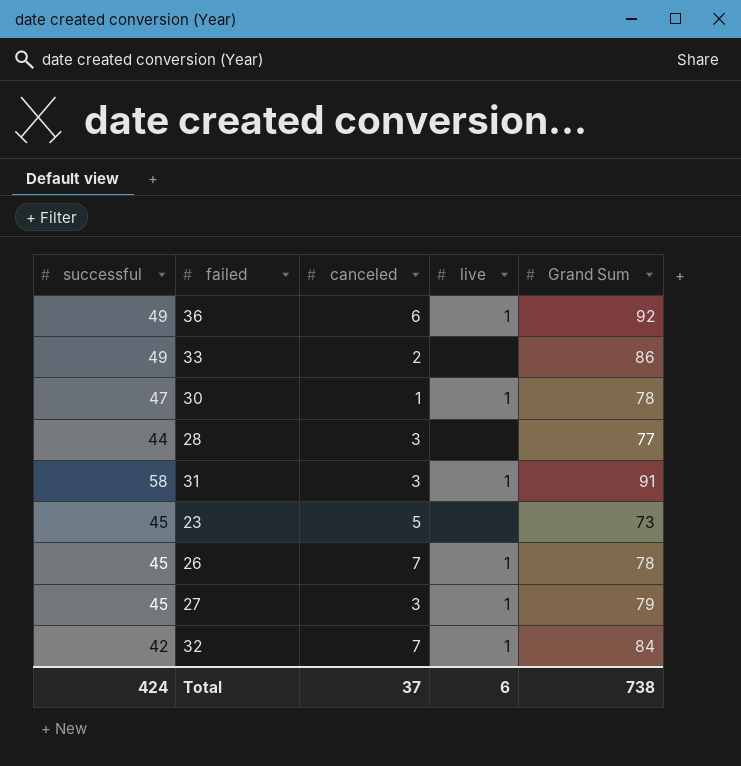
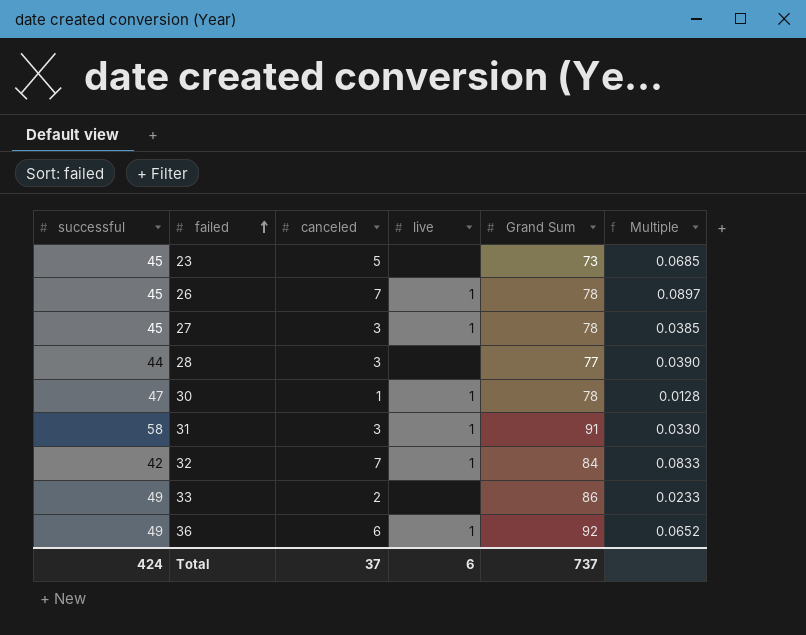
row order: none -> failed ascending
column Multiple | formula: none -> [canceled] / [Grand Sum]
27 | Grand Sum: 79 -> 78
Total | Grand Sum: 738 -> 737

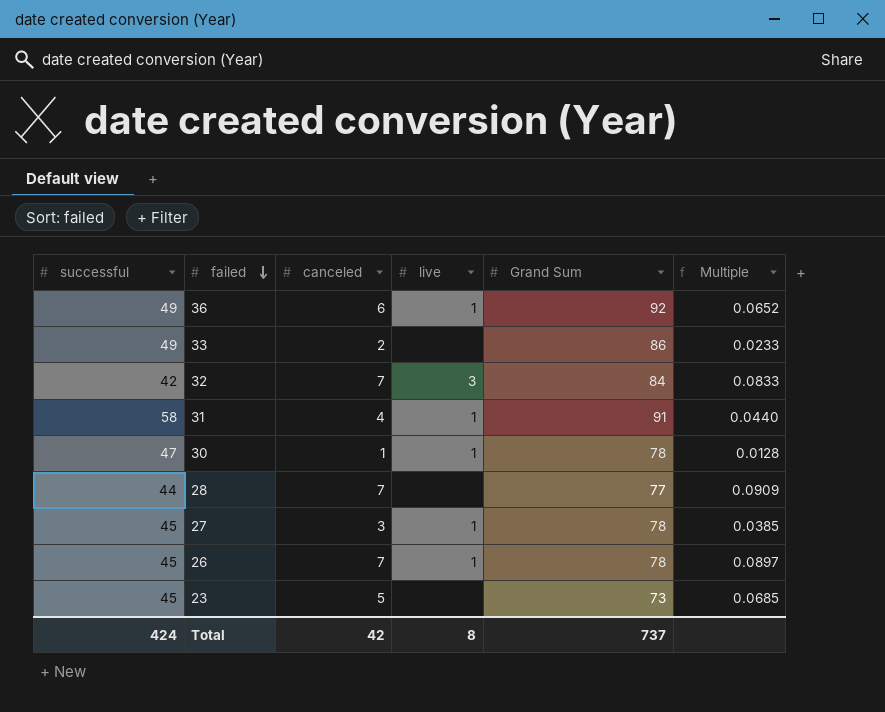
row order: failed ascending -> failed descending
32 | live: 1 -> 3
31 | canceled: 3 -> 4
31 | Multiple: 0.0330 -> 0.0440
28 | canceled: 3 -> 7
28 | Multiple: 0.0390 -> 0.0909
Total | canceled: 37 -> 42
Total | live: 6 -> 8

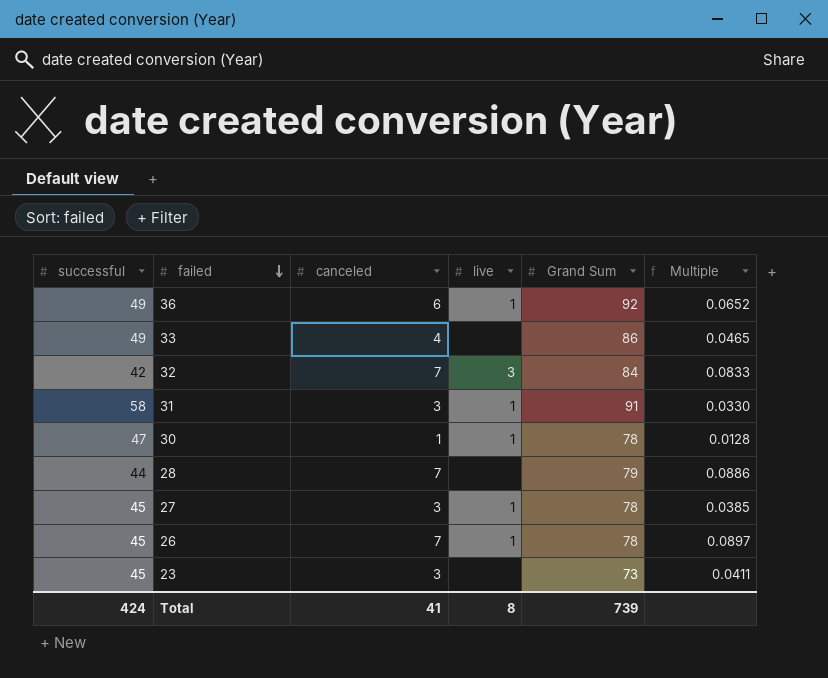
33 | canceled: 2 -> 4
33 | Multiple: 0.0233 -> 0.0465
31 | canceled: 4 -> 3
31 | Multiple: 0.0440 -> 0.0330
28 | Grand Sum: 77 -> 79
28 | Multiple: 0.0909 -> 0.0886
23 | canceled: 5 -> 3
23 | Multiple: 0.0685 -> 0.0411
Total | canceled: 42 -> 41
Total | Grand Sum: 737 -> 739

